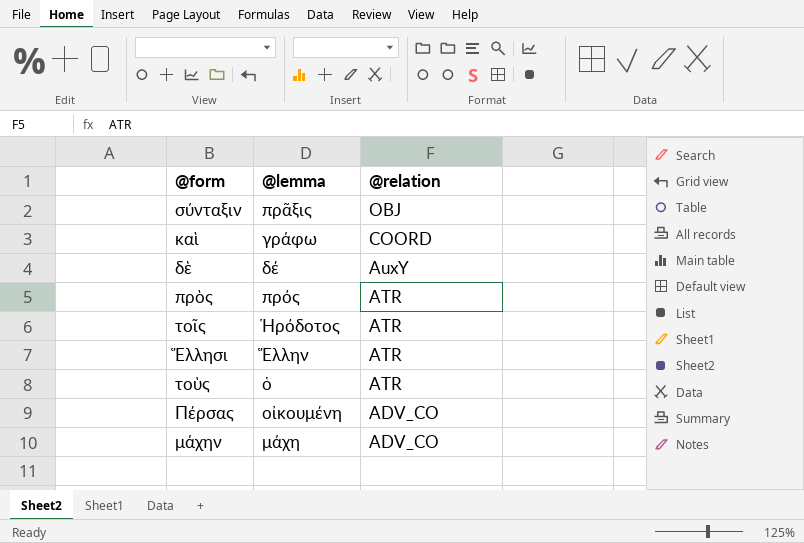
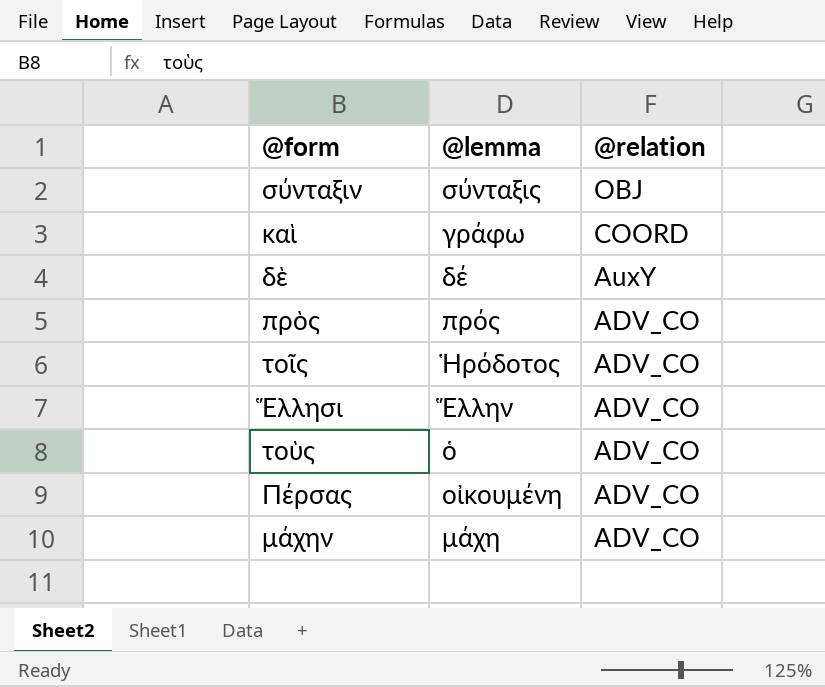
σύνταξιν | @lemma: πρᾶξις -> σύνταξις
πρὸς | @relation: ATR -> ADV_CO
τοῖς | @relation: ATR -> ADV_CO
Ἕλλησι | @relation: ATR -> ADV_CO
τοὺς | @relation: ATR -> ADV_CO

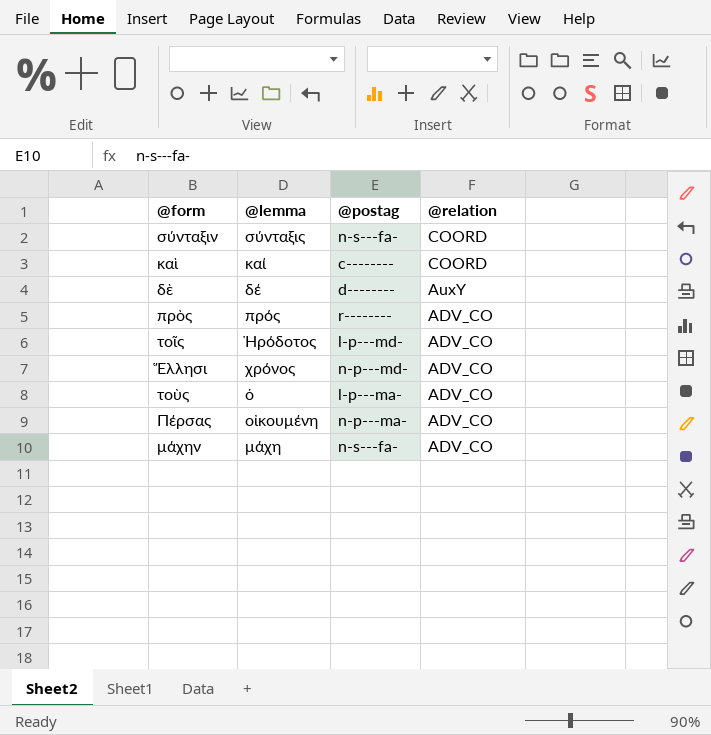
column @postag | position: none -> 3
σύνταξιν | @relation: OBJ -> COORD
καὶ | @lemma: γράφω -> καί
Ἕλλησι | @lemma: Ἕλλην -> χρόνος

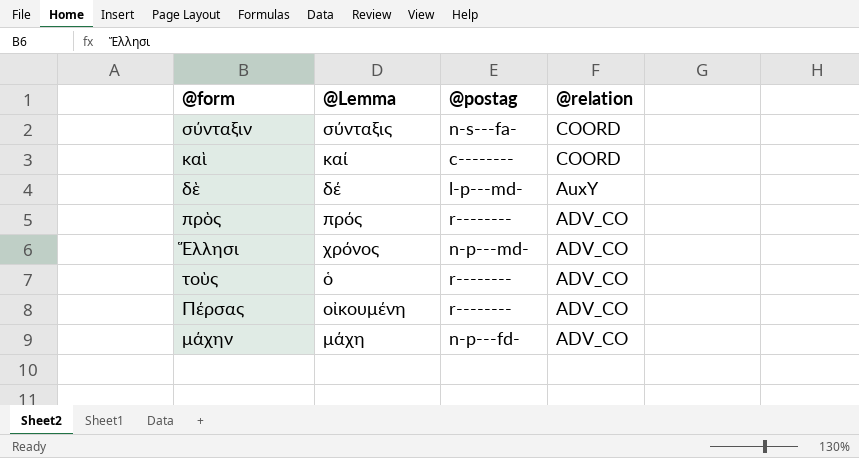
column name: @lemma -> @Lemma
row τοῖς: Ἡρόδοτος | l-p---md- | ADV_CO -> none
δὲ | @postag: d-------- -> l-p---md-
τοὺς | @postag: l-p---ma- -> r--------
Πέρσας | @postag: n-p---ma- -> r--------
μάχην | @postag: n-s---fa- -> n-p---fd-

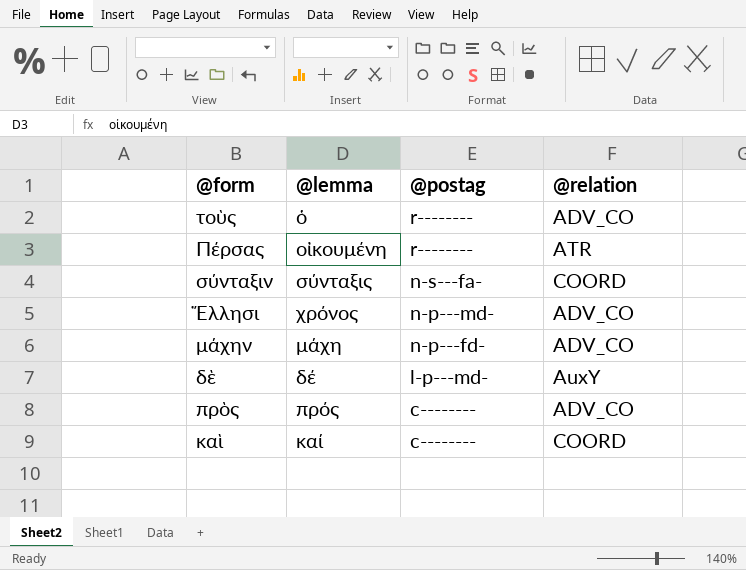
row order: @relation descending -> @postag descending
column name: @Lemma -> @lemma
Πέρσας | @relation: ADV_CO -> ATR
πρὸς | @postag: r-------- -> c--------

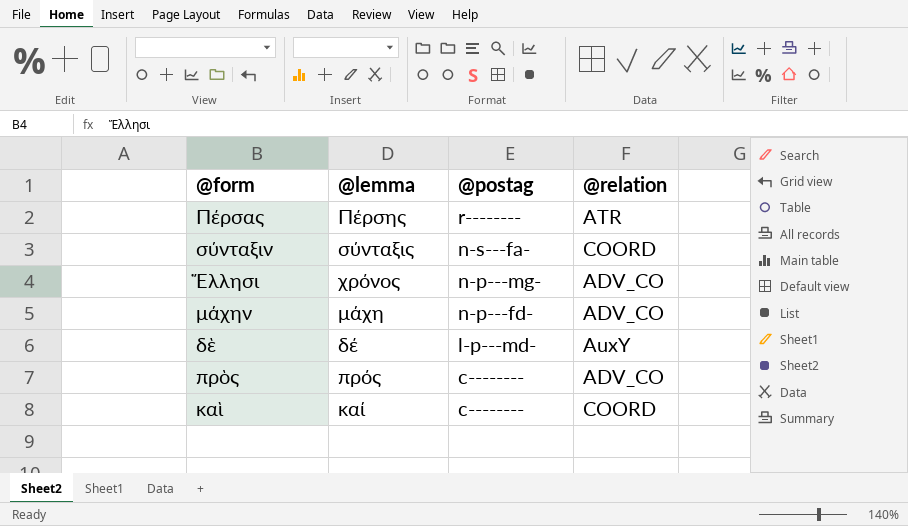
row τοὺς: ὁ | r-------- | ADV_CO -> none
Πέρσας | @lemma: οἰκουμένη -> Πέρσης
Ἕλλησι | @postag: n-p---md- -> n-p---mg-

